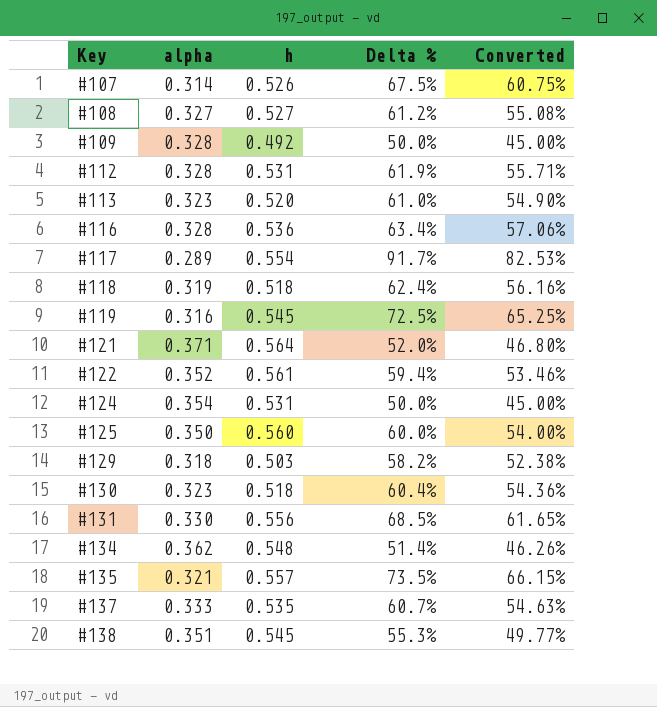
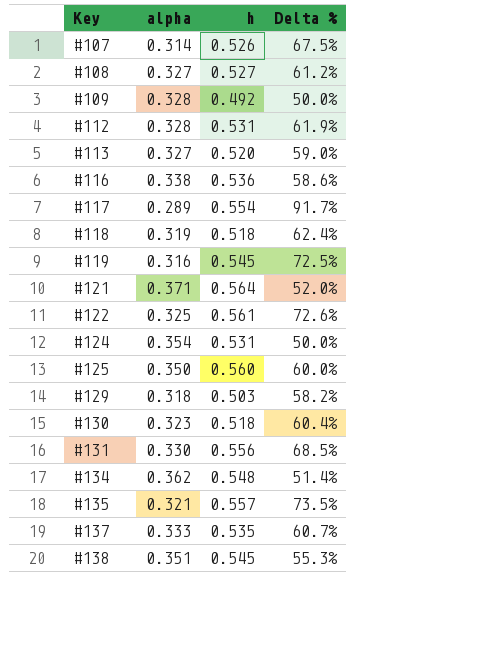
column Converted | formula: [Delta %] * 0.9 -> none
#113 | alpha: 0.323 -> 0.327
#113 | Delta %: 61.0% -> 59.0%
#116 | alpha: 0.328 -> 0.338
#116 | Delta %: 63.4% -> 58.6%
#122 | alpha: 0.352 -> 0.325
#122 | Delta %: 59.4% -> 72.6%

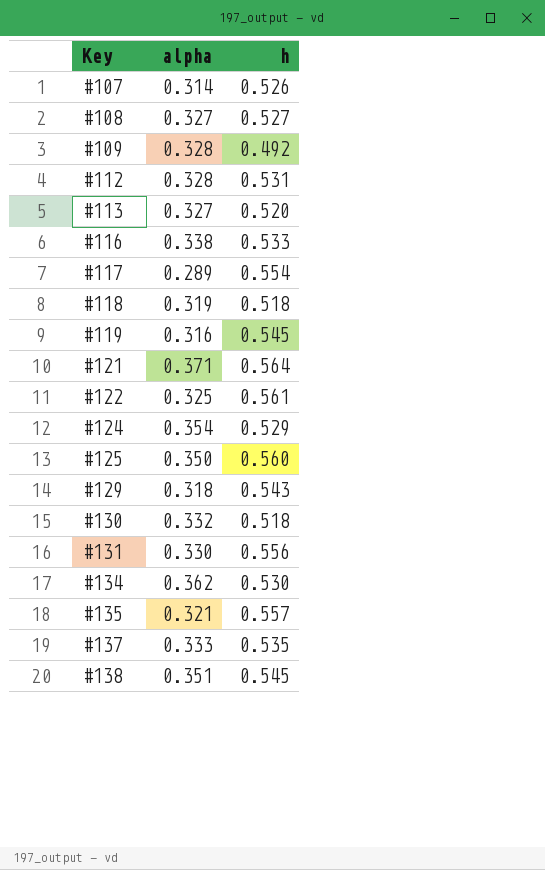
column Delta % | formula: ([h] - [alpha]) / [alpha] -> none
#116 | h: 0.536 -> 0.533
#124 | h: 0.531 -> 0.529
#129 | h: 0.503 -> 0.543
#130 | alpha: 0.323 -> 0.332
#134 | h: 0.548 -> 0.530

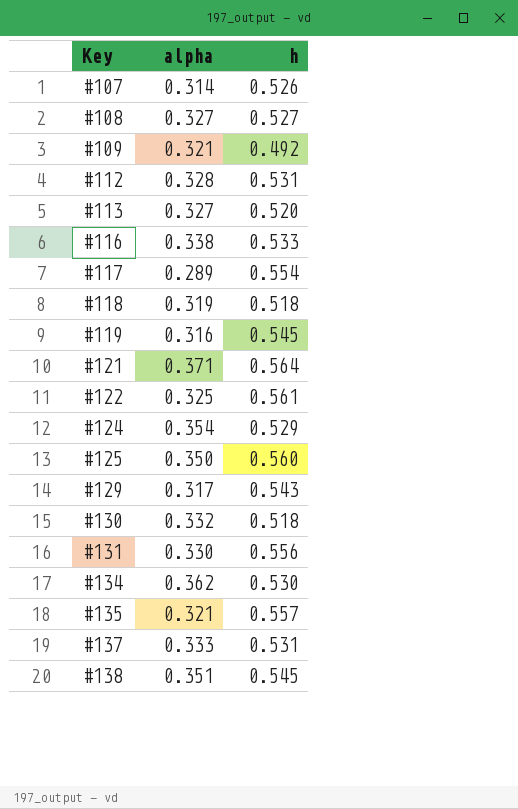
#109 | alpha: 0.328 -> 0.321
#129 | alpha: 0.318 -> 0.317
#137 | h: 0.535 -> 0.531

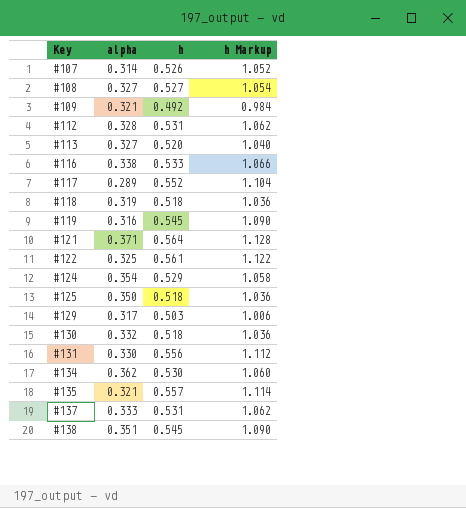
column h Markup | formula: none -> [h] * 2
#117 | h: 0.554 -> 0.552
#125 | h: 0.560 -> 0.518
#129 | h: 0.543 -> 0.503

